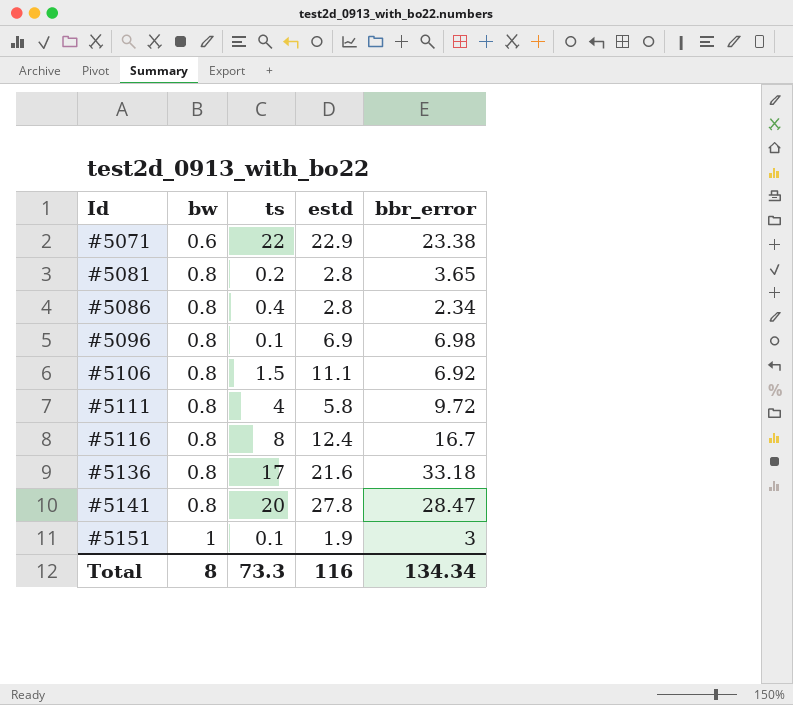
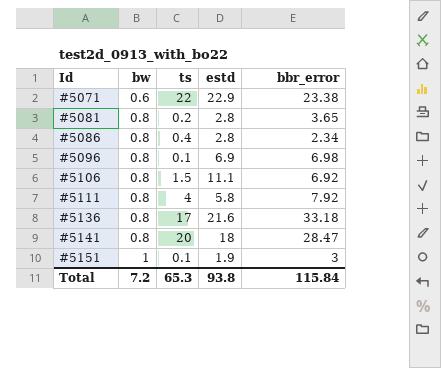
row #5116: 0.8 | 8 | 12.4 | 16.7 -> none
#5111 | bbr_error: 9.72 -> 7.92
#5141 | estd: 27.8 -> 18
Total | bw: 8 -> 7.2
Total | ts: 73.3 -> 65.3
Total | estd: 116 -> 93.8
Total | bbr_error: 134.34 -> 115.84

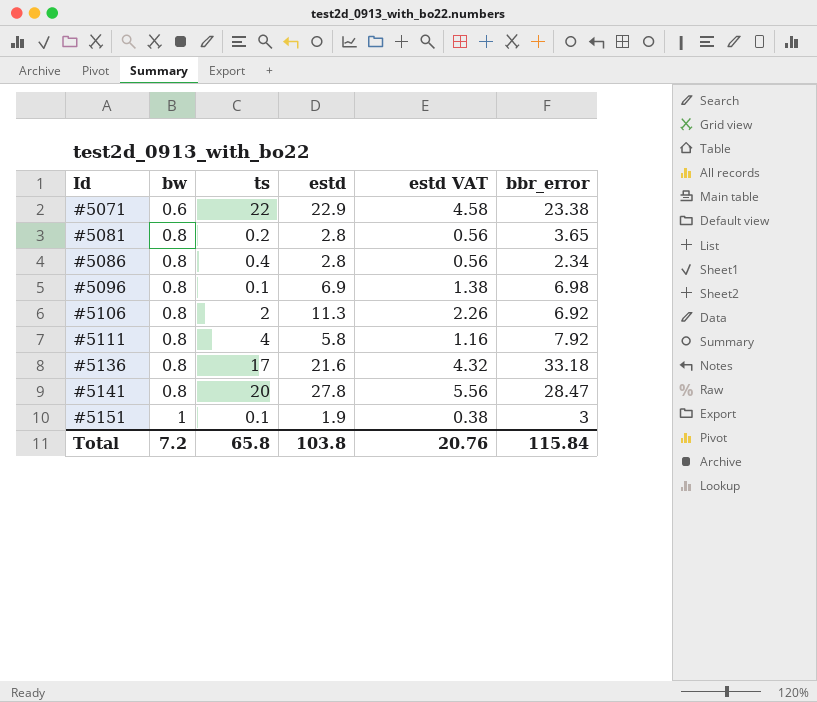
column estd VAT | formula: none -> [estd] * 0.2
#5106 | ts: 1.5 -> 2
#5106 | estd: 11.1 -> 11.3
#5141 | estd: 18 -> 27.8
Total | ts: 65.3 -> 65.8
Total | estd: 93.8 -> 103.8

